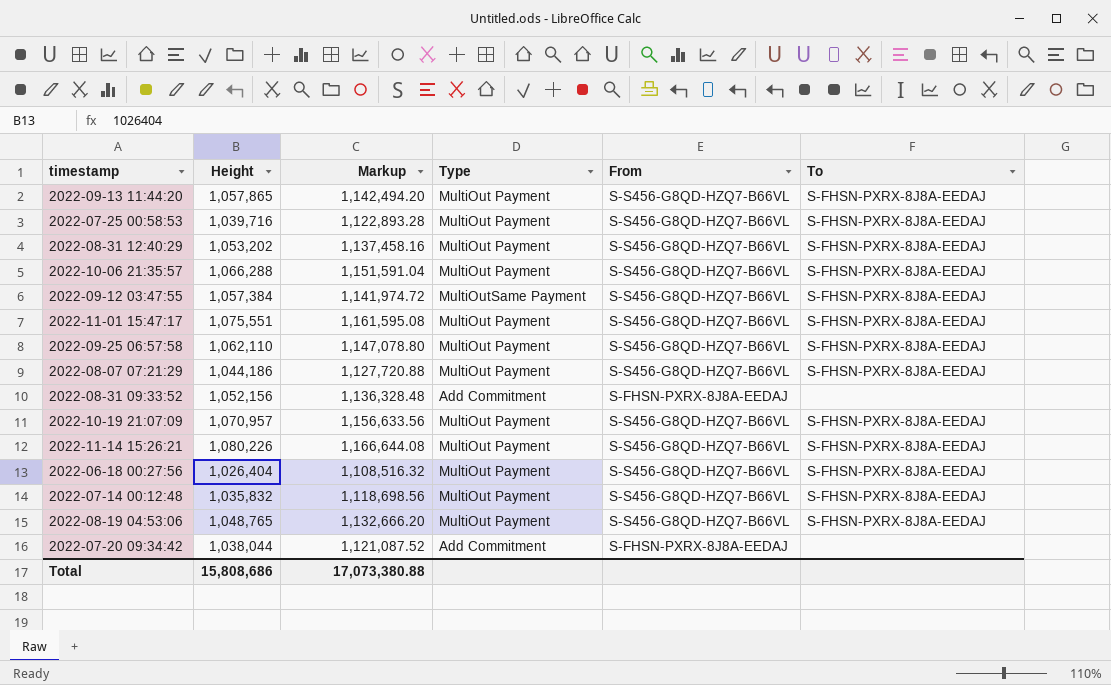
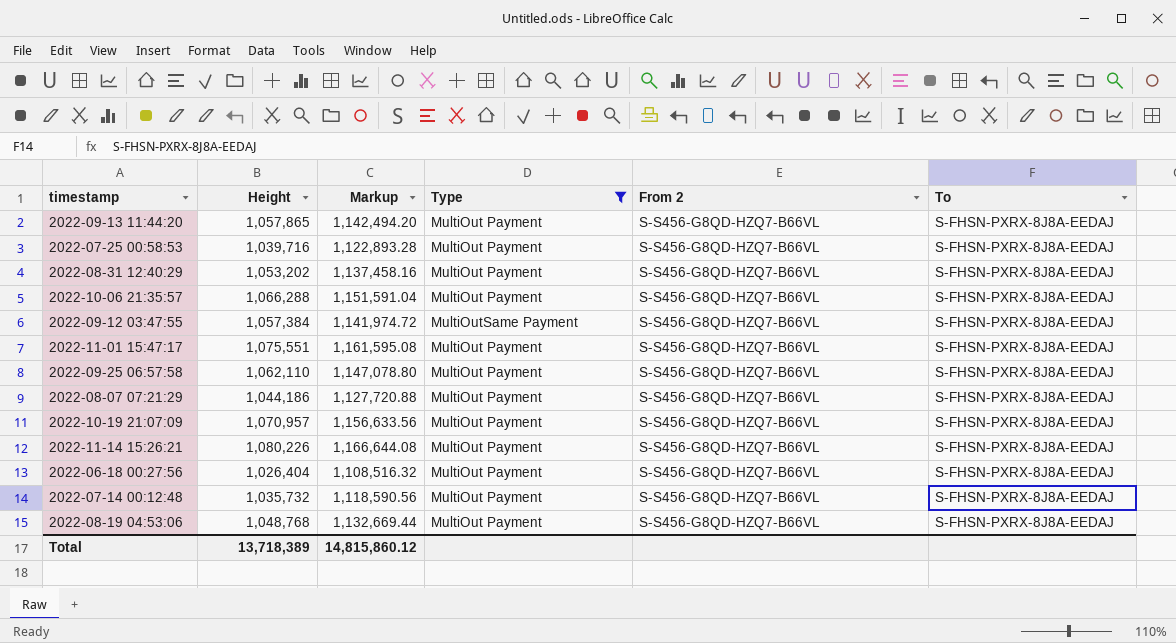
filter: none -> Type != Add Commitment
column name: From -> From 2
2022-07-14 00:12:48 | Height: 1,035,832 -> 1,035,732
2022-07-14 00:12:48 | Markup: 1,118,698.56 -> 1,118,590.56
2022-08-19 04:53:06 | Height: 1,048,765 -> 1,048,768
2022-08-19 04:53:06 | Markup: 1,132,666.20 -> 1,132,669.44
Total | Height: 15,808,686 -> 13,718,389
Total | Markup: 17,073,380.88 -> 14,815,860.12

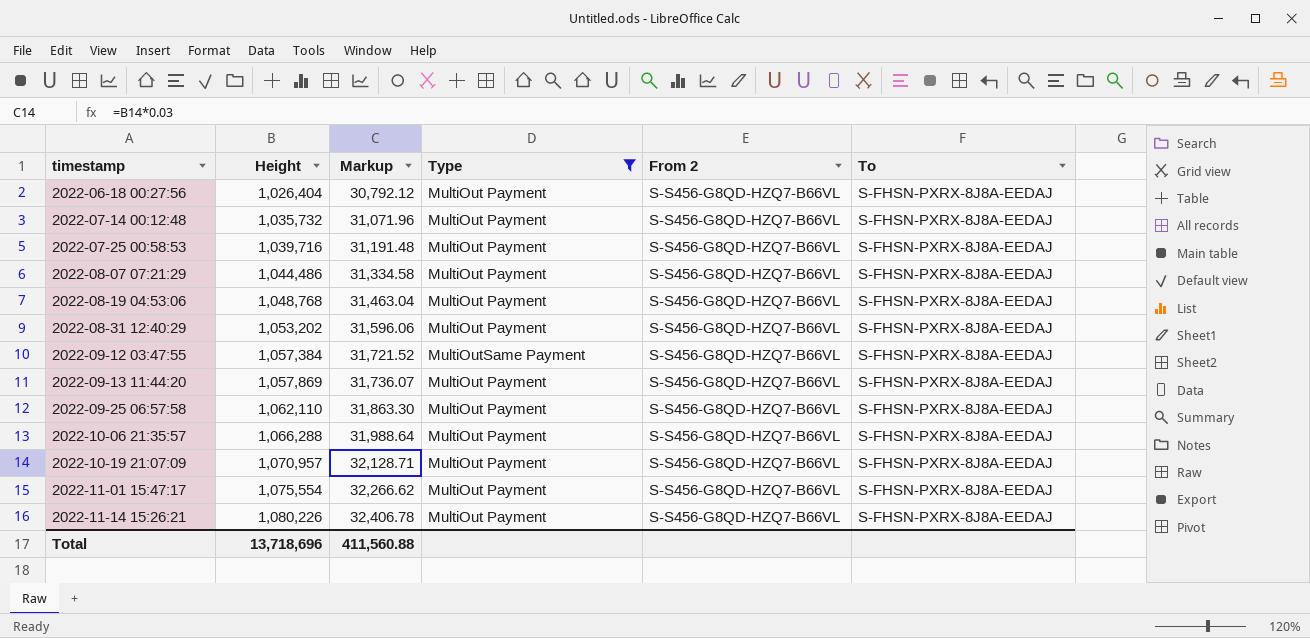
row order: none -> timestamp ascending
column Markup | formula: [Height] * 1.08 -> [Height] * 0.03
2022-08-07 07:21:29 | Height: 1,044,186 -> 1,044,486
2022-09-13 11:44:20 | Height: 1,057,865 -> 1,057,869
2022-11-01 15:47:17 | Height: 1,075,551 -> 1,075,554
Total | Height: 13,718,389 -> 13,718,696
Total | Markup: 14,815,860.12 -> 411,560.88

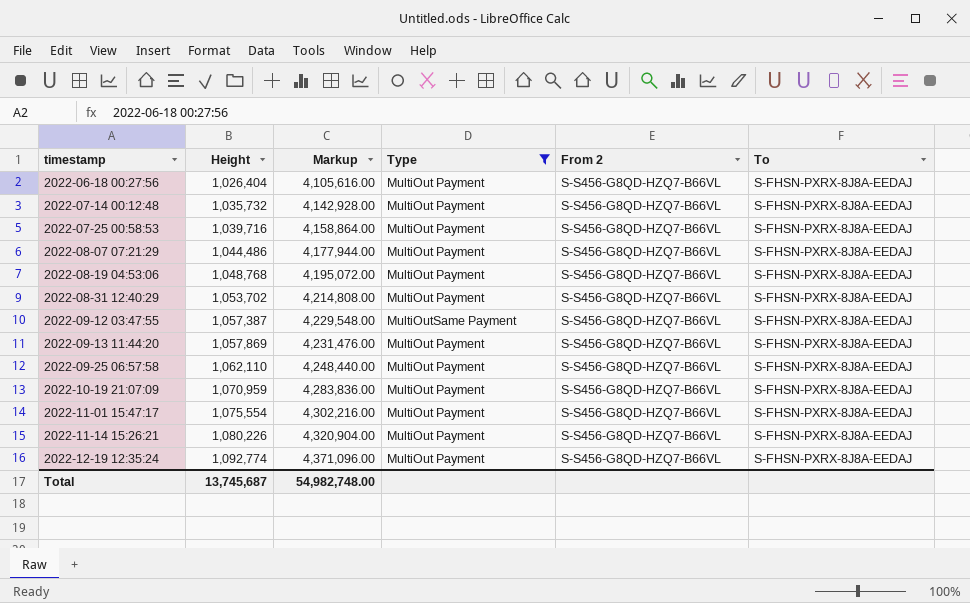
column Markup | formula: [Height] * 0.03 -> [Height] * 4
row 2022-10-06 21:35:57: 1,066,288 | 31,988.64 | MultiOut Payment | S-S456-G8QD-HZQ7-B66VL | S-FHSN-PXRX-8J8A-EEDAJ -> none
2022-08-31 12:40:29 | Height: 1,053,202 -> 1,053,702
2022-09-12 03:47:55 | Height: 1,057,384 -> 1,057,387
2022-10-19 21:07:09 | Height: 1,070,957 -> 1,070,959
row 2022-12-19 12:35:24: none -> 1,092,774 | 4,371,096.00 | MultiOut Payment | S-S456-G8QD-HZQ7-B66VL | S-FHSN-PXRX-8J8A-EEDAJ
Total | Height: 13,718,696 -> 13,745,687
Total | Markup: 411,560.88 -> 54,982,748.00

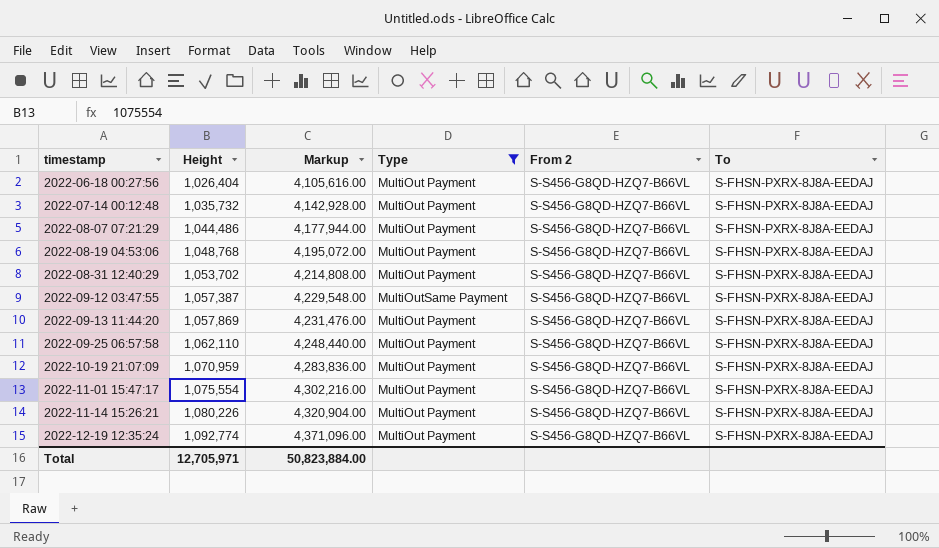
row 2022-07-25 00:58:53: 1,039,716 | 4,158,864.00 | MultiOut Payment | S-S456-G8QD-HZQ7-B66VL | S-FHSN-PXRX-8J8A-EEDAJ -> none
Total | Height: 13,745,687 -> 12,705,971
Total | Markup: 54,982,748.00 -> 50,823,884.00

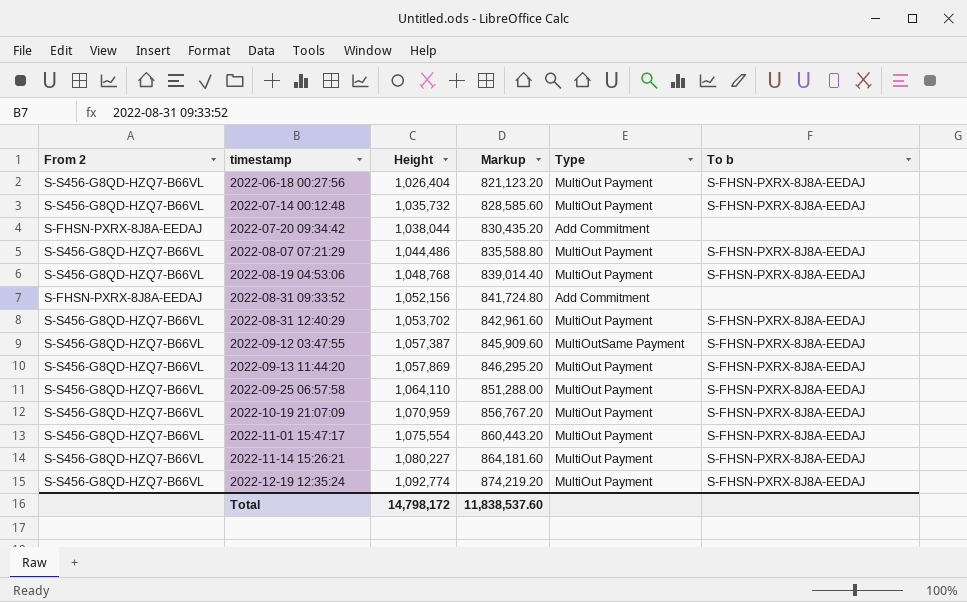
filter: Type != Add Commitment -> none
column From 2 | position: 5 -> 1
column Markup | formula: [Height] * 4 -> [Height] * 0.8
column name: To -> To b
2022-09-25 06:57:58 | Height: 1,062,110 -> 1,064,110
2022-11-14 15:26:21 | Height: 1,080,226 -> 1,080,227
Total | Height: 12,705,971 -> 14,798,172
Total | Markup: 50,823,884.00 -> 11,838,537.60

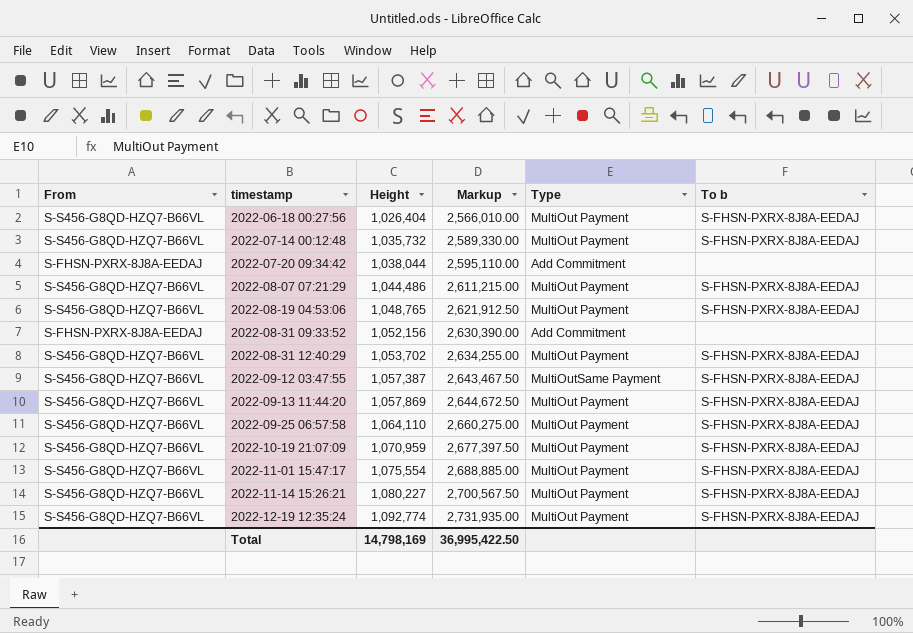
column name: From 2 -> From
column Markup | formula: [Height] * 0.8 -> [Height] * 2.5
2022-08-19 04:53:06 | Height: 1,048,768 -> 1,048,765
Total | Height: 14,798,172 -> 14,798,169
Total | Markup: 11,838,537.60 -> 36,995,422.50

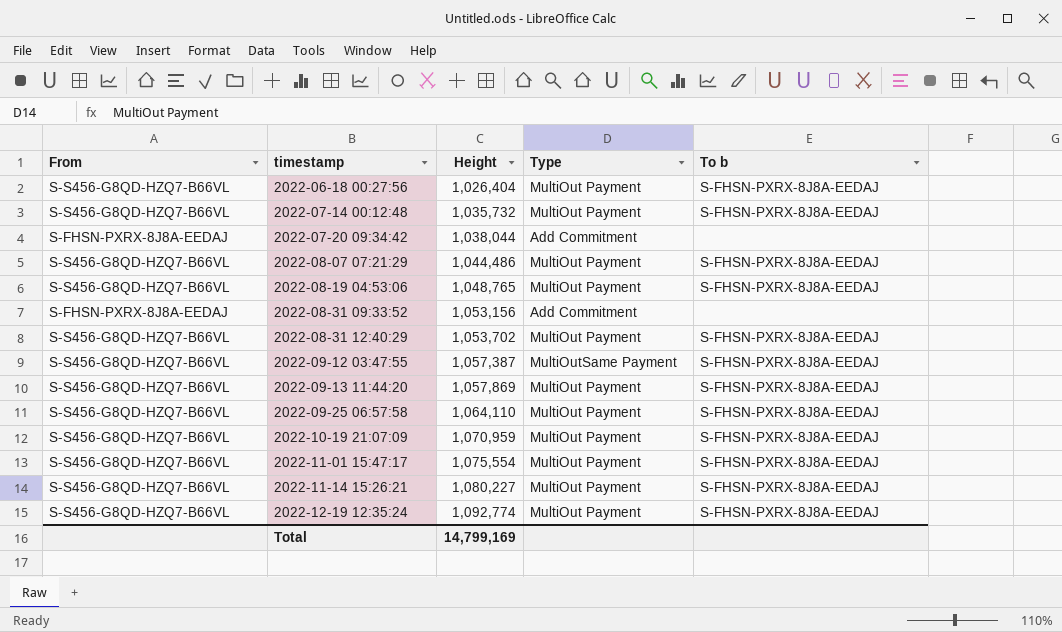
column Markup | formula: [Height] * 2.5 -> none
2022-08-31 09:33:52 | Height: 1,052,156 -> 1,053,156
Total | Height: 14,798,169 -> 14,799,169

